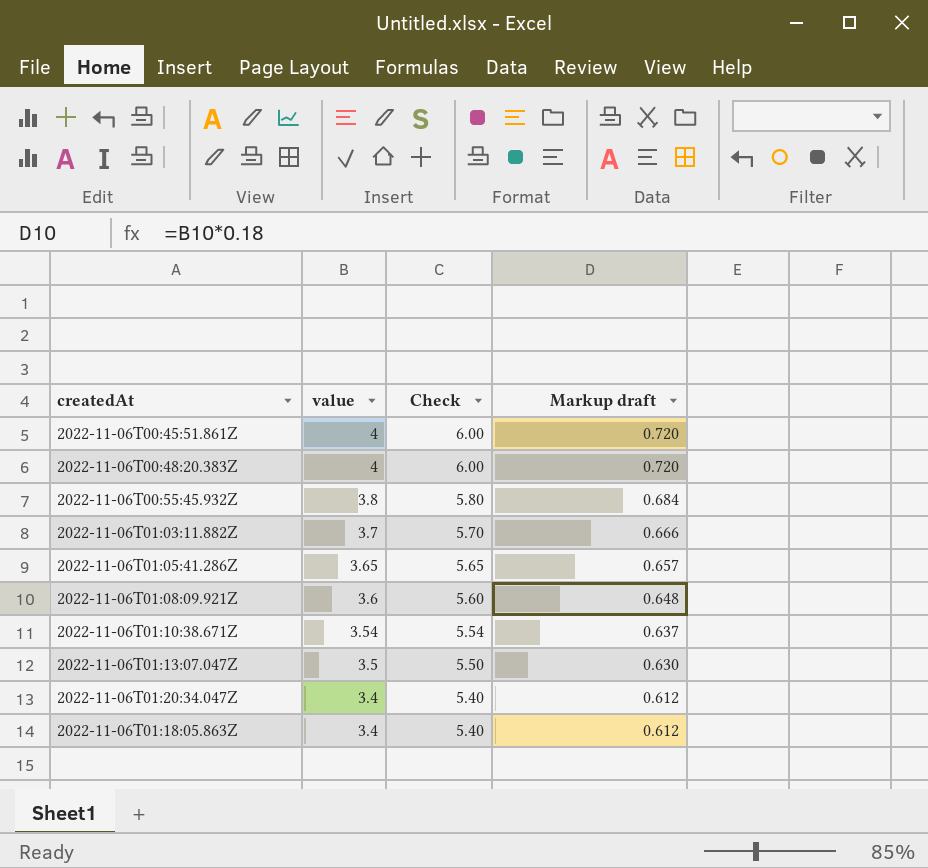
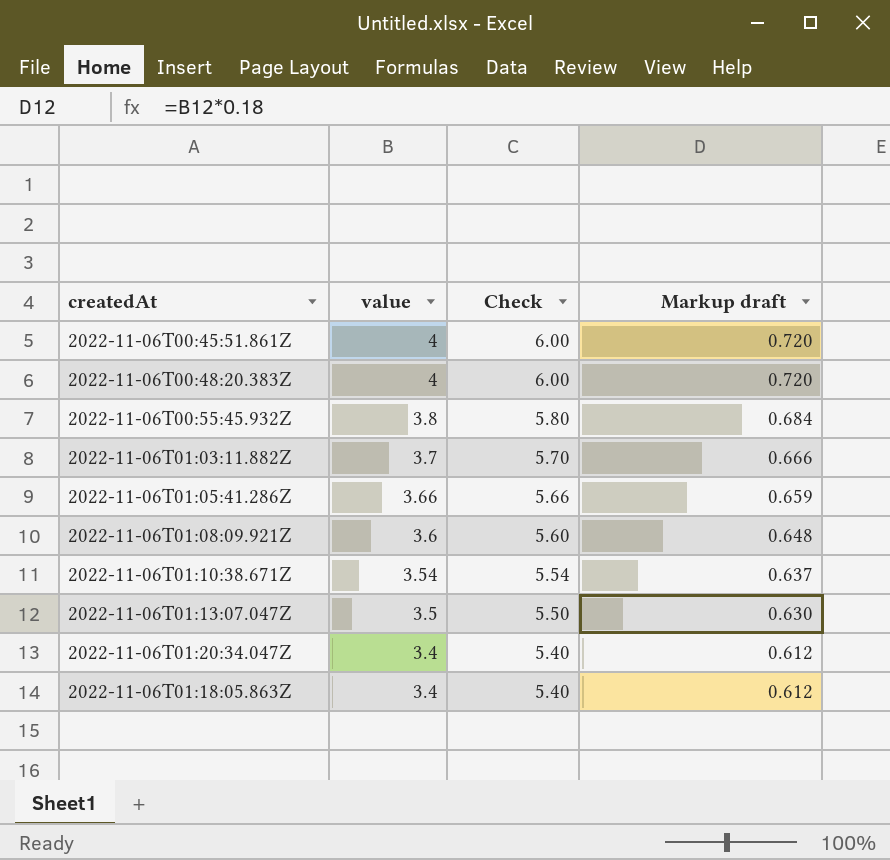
2022-11-06T01:05:41.286Z | value: 3.65 -> 3.66
2022-11-06T01:05:41.286Z | Check: 5.65 -> 5.66
2022-11-06T01:05:41.286Z | Markup draft: 0.657 -> 0.659

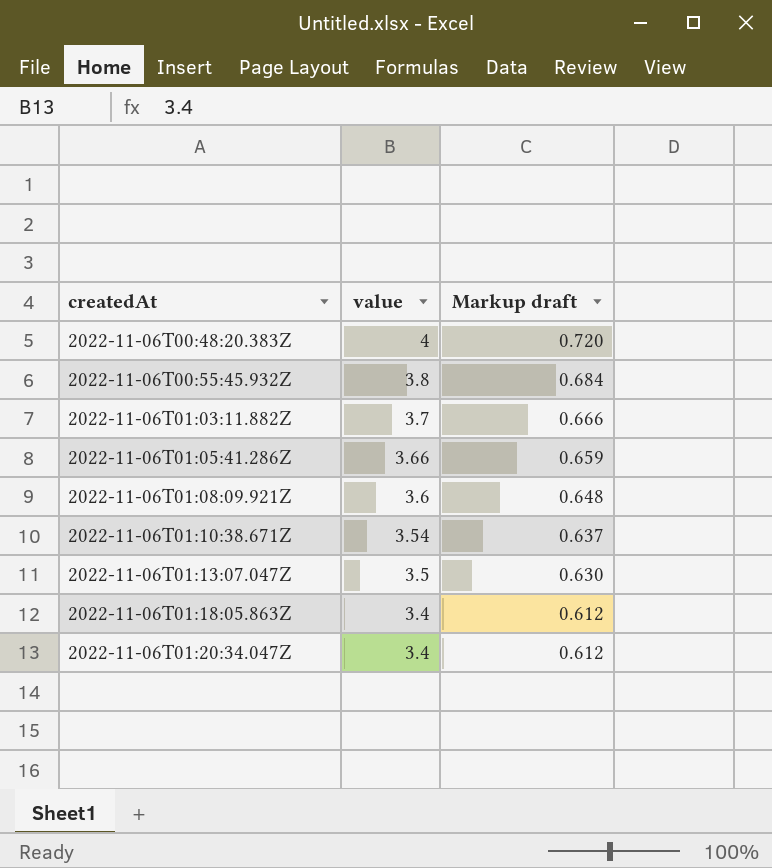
row order: value descending -> createdAt ascending
column Check | formula: [value] + 2 -> none
row 2022-11-06T00:45:51.861Z: 4 | 6.00 | 0.720 -> none

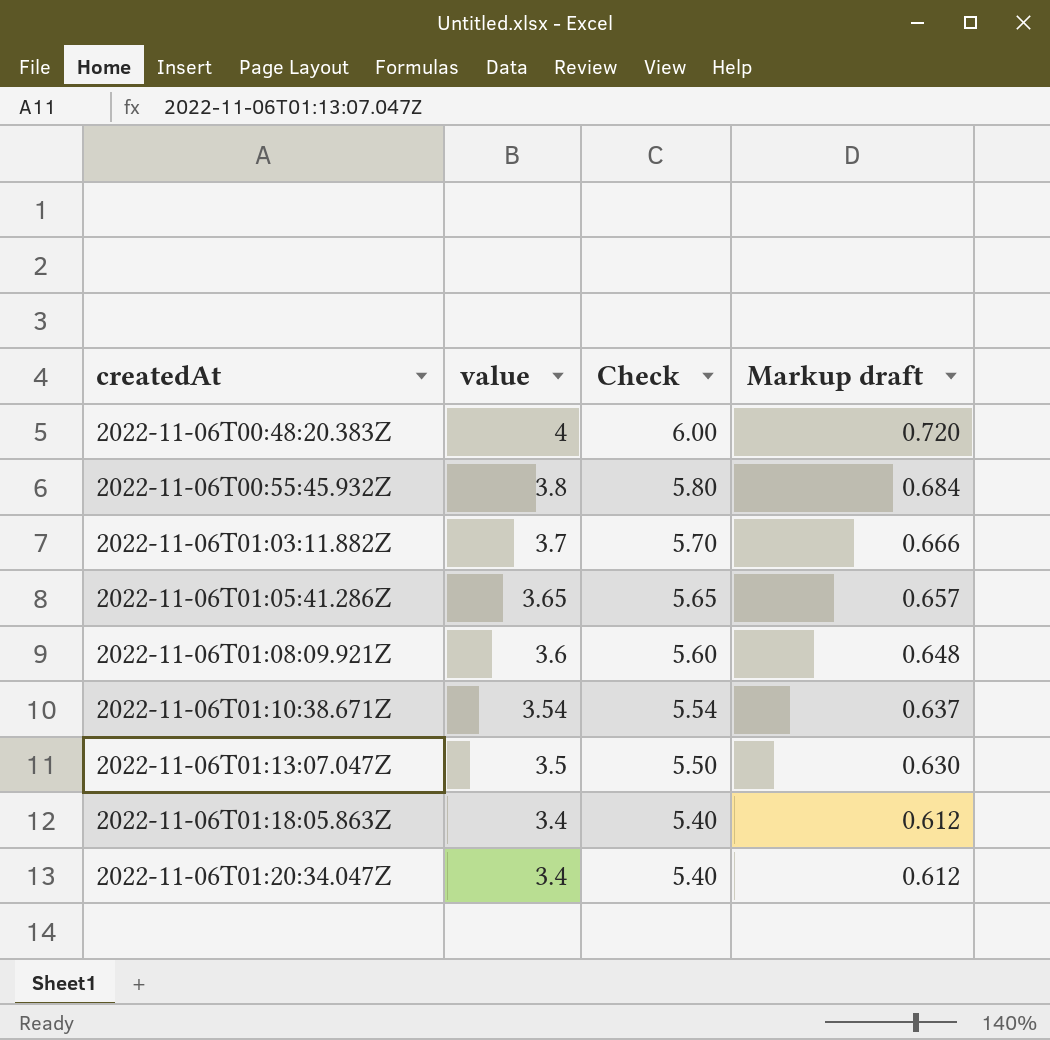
column Check | formula: none -> [value] + 2
2022-11-06T01:05:41.286Z | value: 3.66 -> 3.65
2022-11-06T01:05:41.286Z | Markup draft: 0.659 -> 0.657

